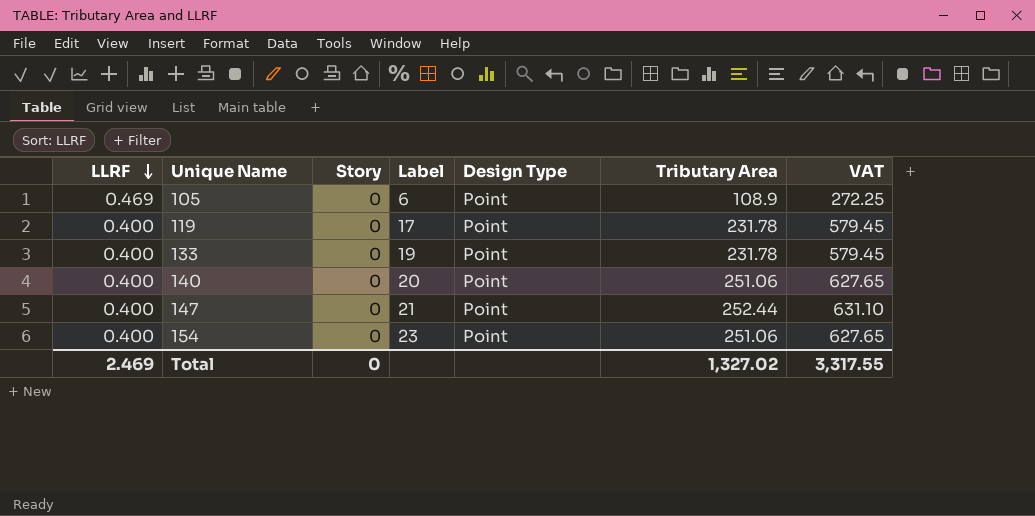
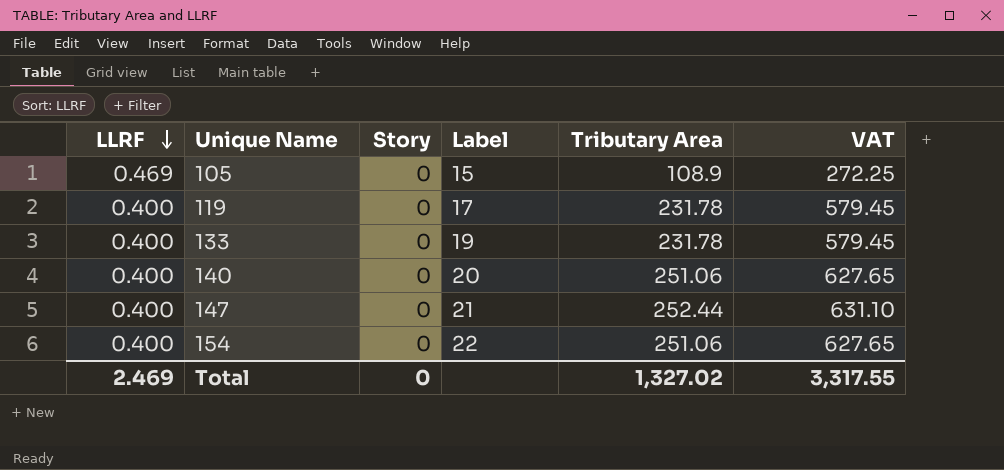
column Design Type | position: 5 -> none
105 | Label: 6 -> 15
154 | Label: 23 -> 22

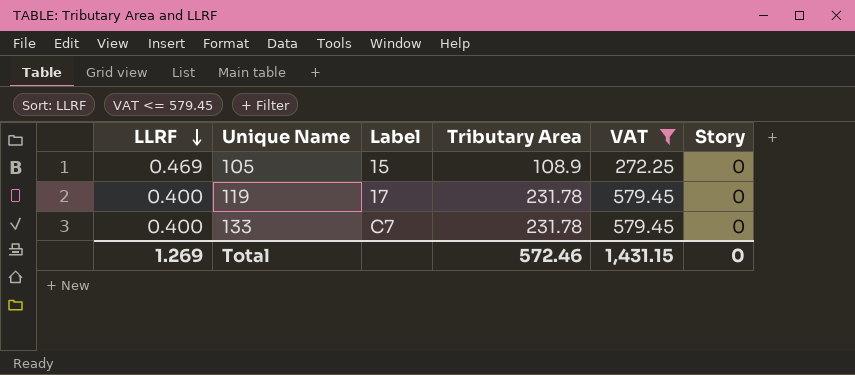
filter: none -> VAT <= 579.45
column Story | position: 3 -> 6
133 | Label: 19 -> C7
Total | LLRF: 2.469 -> 1.269
Total | Tributary Area: 1,327.02 -> 572.46
Total | VAT: 3,317.55 -> 1,431.15

